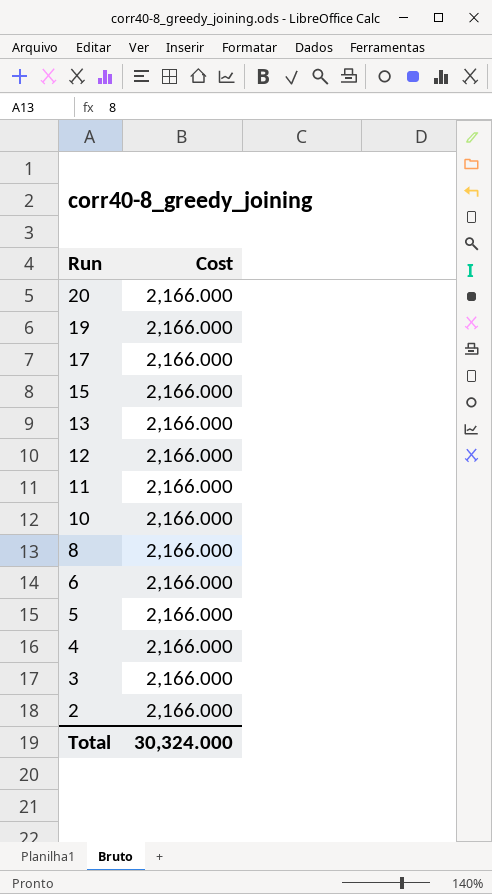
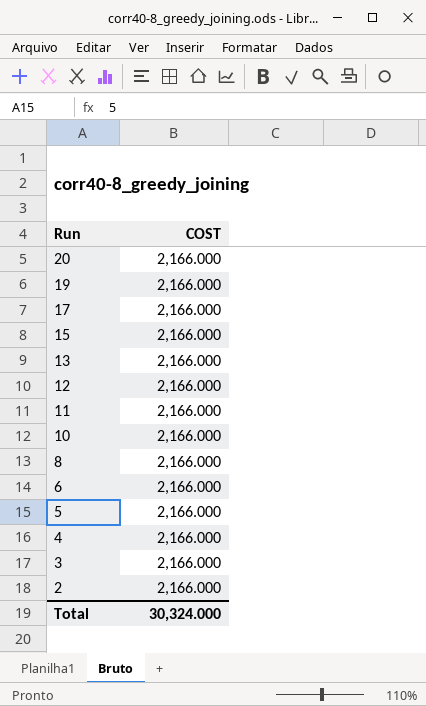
column name: Cost -> COST

